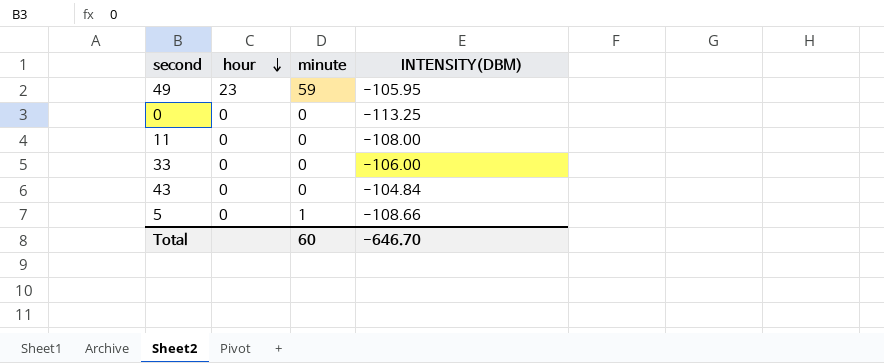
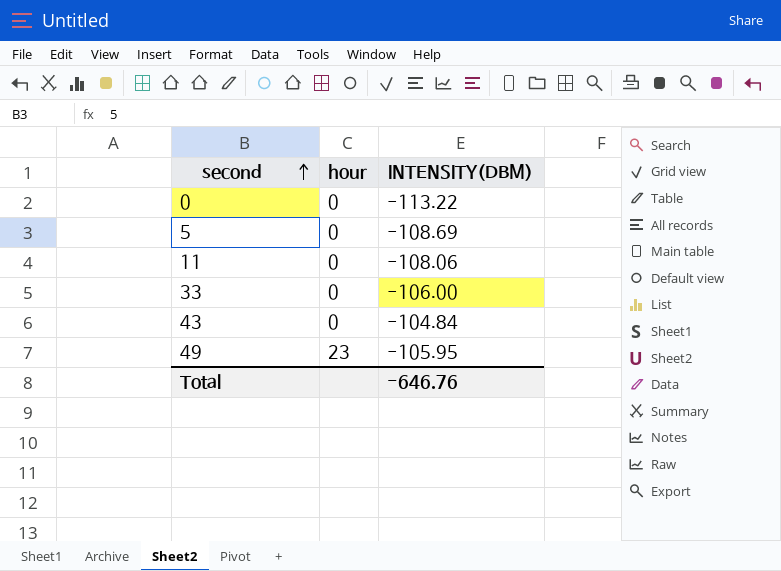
row order: hour descending -> second ascending
column minute | position: 3 -> none
0 | INTENSITY(DBM): -113.25 -> -113.22
5 | INTENSITY(DBM): -108.66 -> -108.69
11 | INTENSITY(DBM): -108.00 -> -108.06
Total | INTENSITY(DBM): -646.70 -> -646.76

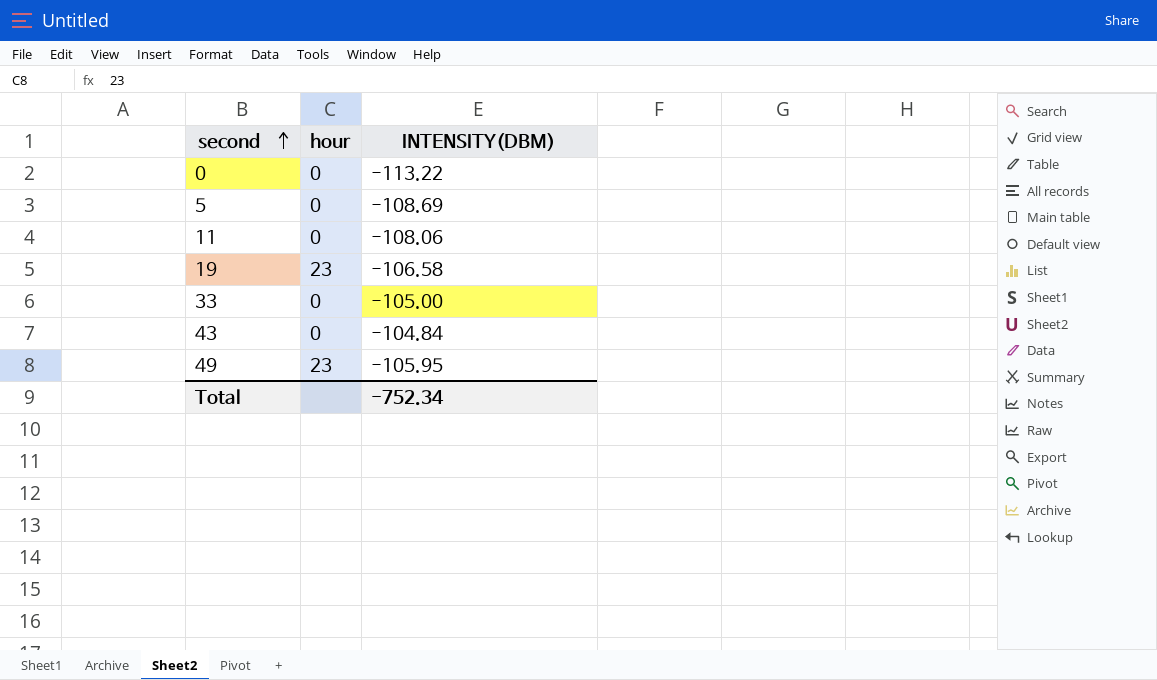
row 19: none -> 23 | -106.58
33 | INTENSITY(DBM): -106.00 -> -105.00
Total | INTENSITY(DBM): -646.76 -> -752.34

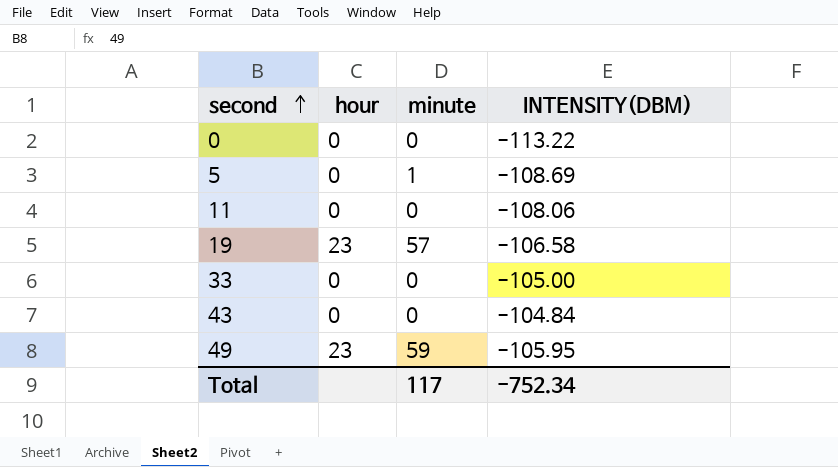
column minute | position: none -> 3

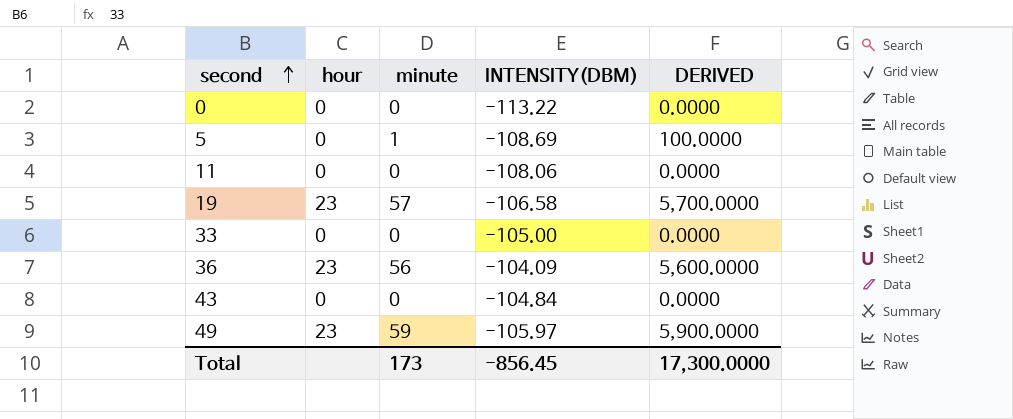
column DERIVED | formula: none -> [minute] * 100
row 36: none -> 23 | 56 | -104.09 | 5,600.0000
49 | INTENSITY(DBM): -105.95 -> -105.97
Total | minute: 117 -> 173
Total | INTENSITY(DBM): -752.34 -> -856.45

